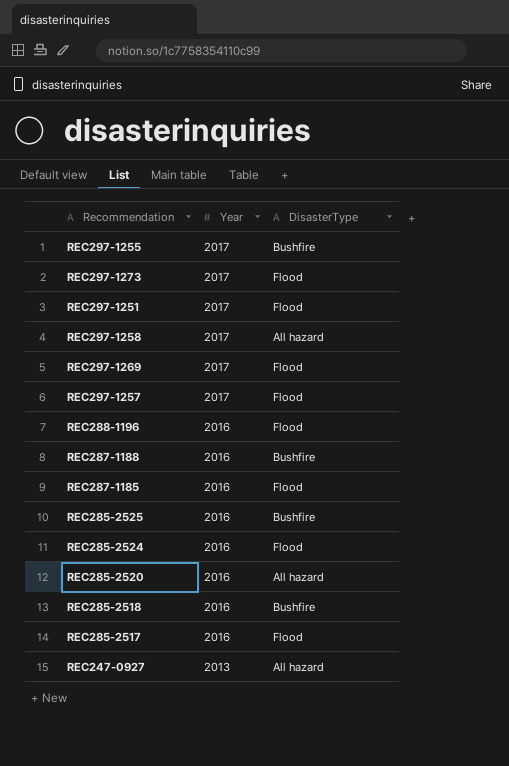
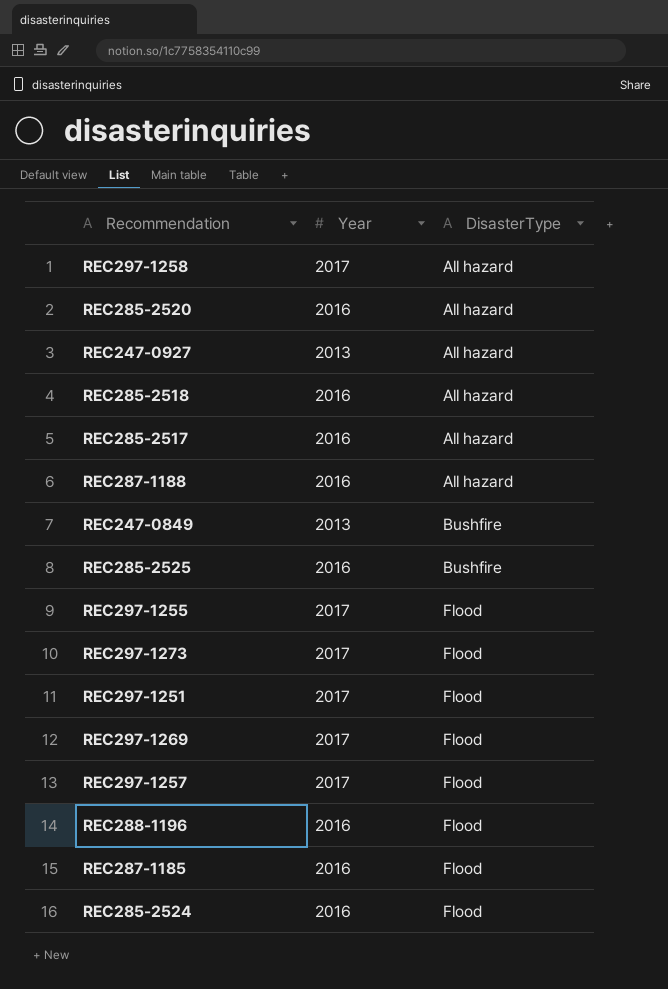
row order: Year descending -> DisasterType ascending
REC285-2518 | DisasterType: Bushfire -> All hazard
REC285-2517 | DisasterType: Flood -> All hazard
REC287-1188 | DisasterType: Bushfire -> All hazard
row REC247-0849: none -> 2013 | Bushfire
REC297-1255 | DisasterType: Bushfire -> Flood

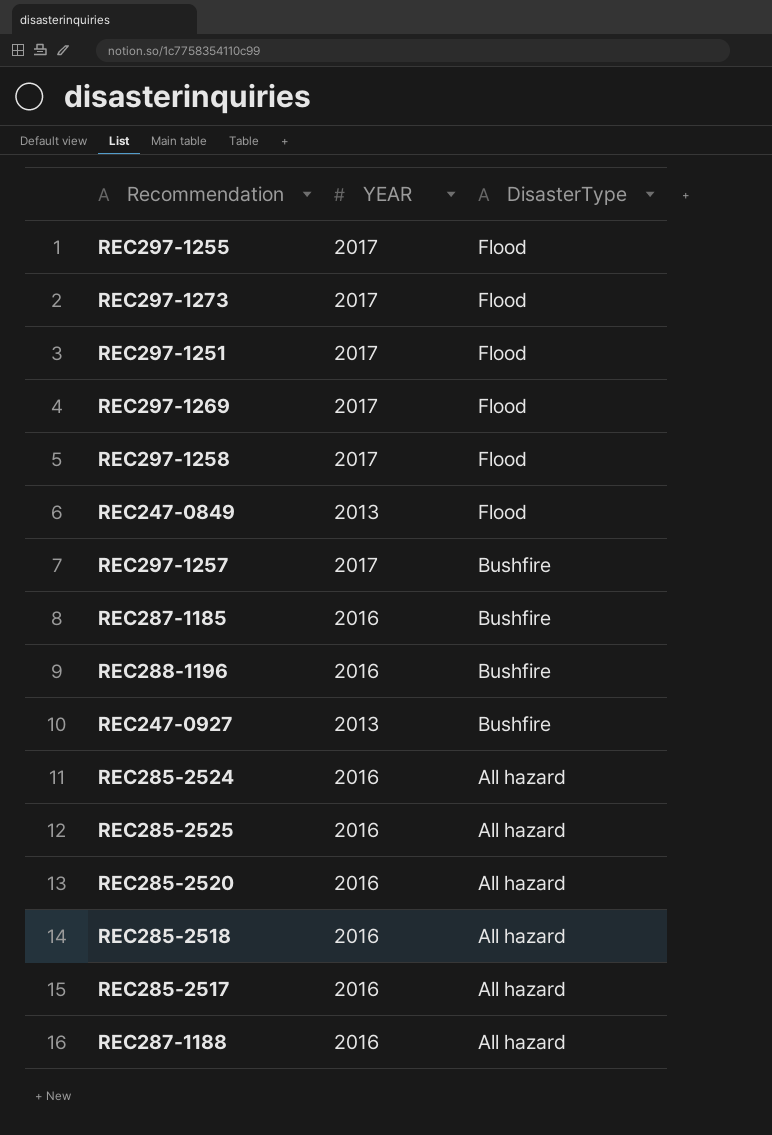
row order: DisasterType ascending -> DisasterType descending
column name: Year -> YEAR
REC297-1258 | DisasterType: All hazard -> Flood
REC247-0849 | DisasterType: Bushfire -> Flood
REC297-1257 | DisasterType: Flood -> Bushfire
REC287-1185 | DisasterType: Flood -> Bushfire
REC288-1196 | DisasterType: Flood -> Bushfire
REC247-0927 | DisasterType: All hazard -> Bushfire
REC285-2524 | DisasterType: Flood -> All hazard
REC285-2525 | DisasterType: Bushfire -> All hazard

